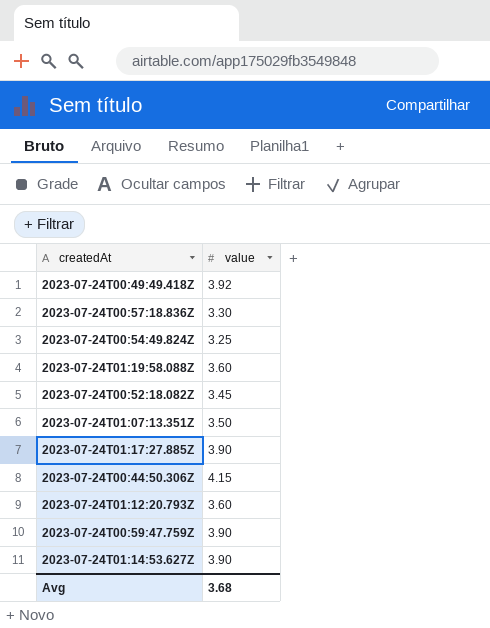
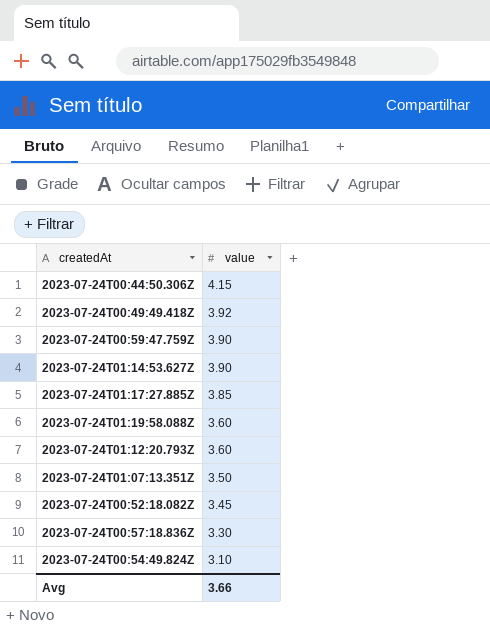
row order: none -> value descending
2023-07-24T01:17:27.885Z | value: 3.90 -> 3.85
2023-07-24T00:54:49.824Z | value: 3.25 -> 3.10
Avg | value: 3.68 -> 3.66

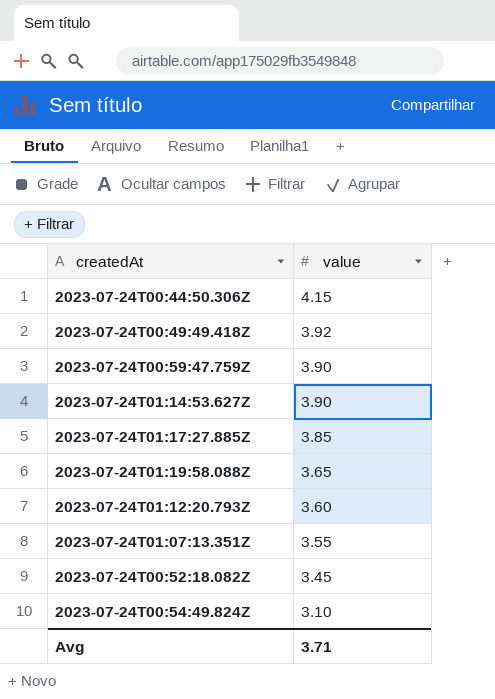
row 2023-07-24T00:57:18.836Z: 3.30 -> none
2023-07-24T01:19:58.088Z | value: 3.60 -> 3.65
2023-07-24T01:07:13.351Z | value: 3.50 -> 3.55
Avg | value: 3.66 -> 3.71

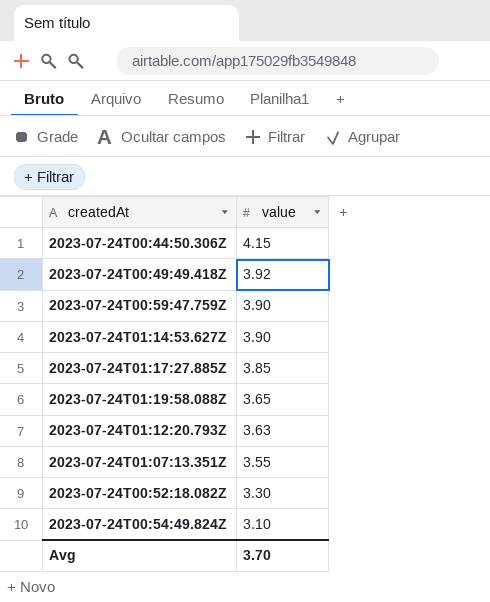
2023-07-24T01:12:20.793Z | value: 3.60 -> 3.63
2023-07-24T00:52:18.082Z | value: 3.45 -> 3.30
Avg | value: 3.71 -> 3.70

